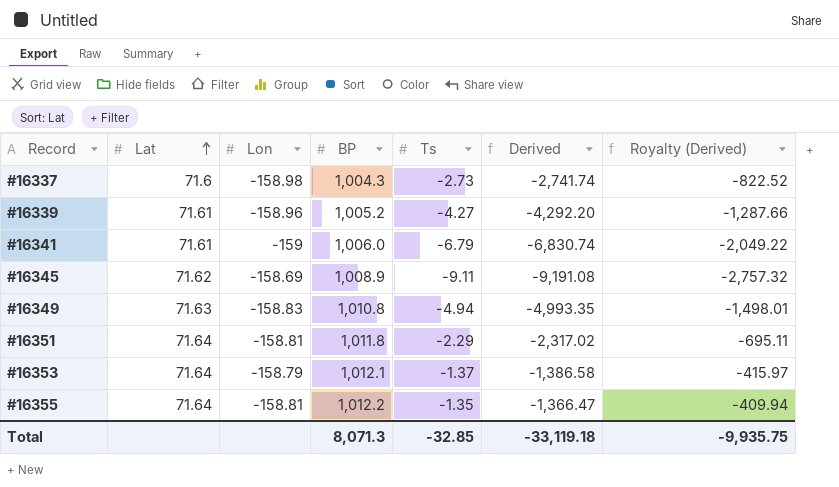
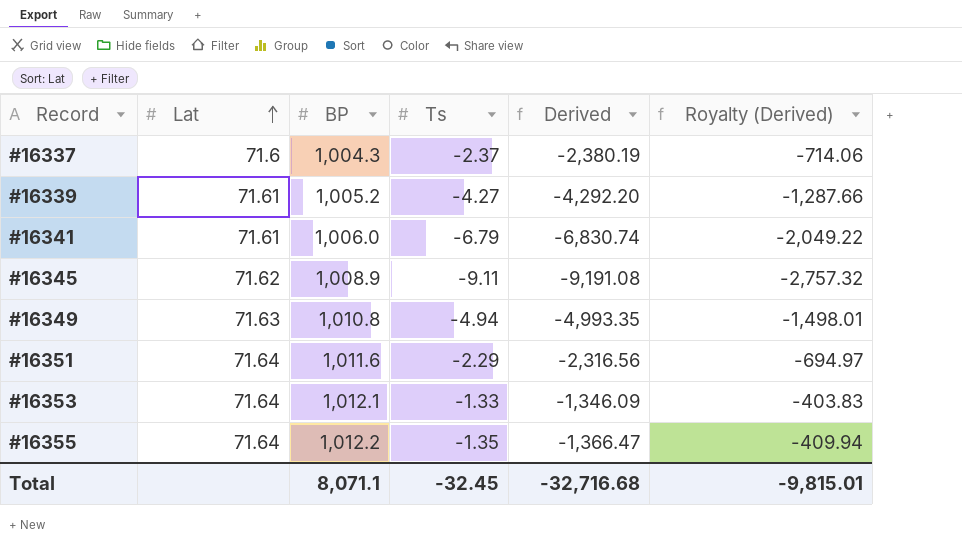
column Lon | position: 3 -> none
#16337 | Ts: -2.73 -> -2.37
#16337 | Derived: -2,741.74 -> -2,380.19
#16337 | Royalty (Derived): -822.52 -> -714.06
#16351 | BP: 1,011.8 -> 1,011.6
#16351 | Derived: -2,317.02 -> -2,316.56
#16351 | Royalty (Derived): -695.11 -> -694.97
#16353 | Ts: -1.37 -> -1.33
#16353 | Derived: -1,386.58 -> -1,346.09
#16353 | Royalty (Derived): -415.97 -> -403.83
Total | BP: 8,071.3 -> 8,071.1
Total | Ts: -32.85 -> -32.45
Total | Derived: -33,119.18 -> -32,716.68
Total | Royalty (Derived): -9,935.75 -> -9,815.01

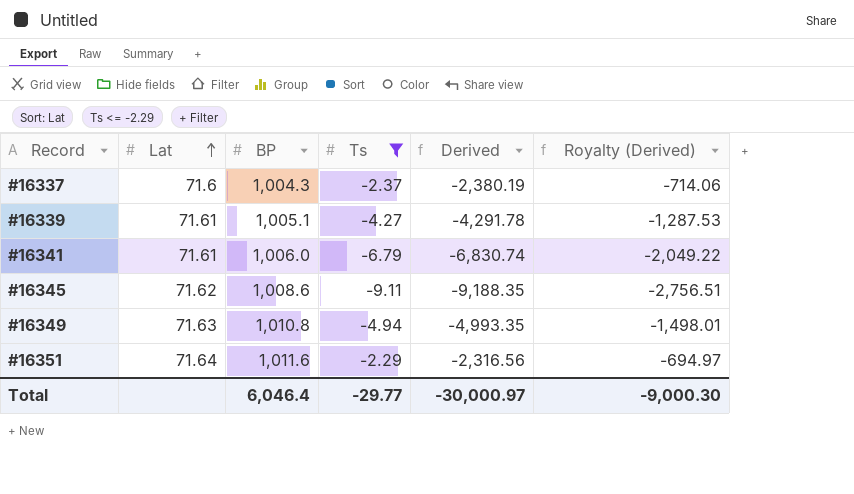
filter: none -> Ts <= -2.29
#16339 | BP: 1,005.2 -> 1,005.1
#16339 | Derived: -4,292.20 -> -4,291.78
#16339 | Royalty (Derived): -1,287.66 -> -1,287.53
#16345 | BP: 1,008.9 -> 1,008.6
#16345 | Derived: -9,191.08 -> -9,188.35
#16345 | Royalty (Derived): -2,757.32 -> -2,756.51
Total | BP: 8,071.1 -> 6,046.4
Total | Ts: -32.45 -> -29.77
Total | Derived: -32,716.68 -> -30,000.97
Total | Royalty (Derived): -9,815.01 -> -9,000.30

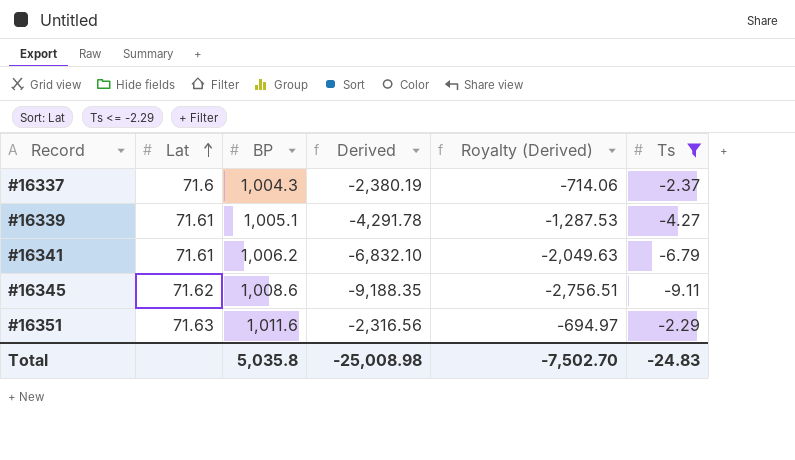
column Ts | position: 4 -> 6
row #16349: 71.63 | 1,010.8 | -4.94 | -4,993.35 | -1,498.01 -> none
#16341 | BP: 1,006.0 -> 1,006.2
#16341 | Derived: -6,830.74 -> -6,832.10
#16341 | Royalty (Derived): -2,049.22 -> -2,049.63
#16351 | Lat: 71.64 -> 71.63
Total | BP: 6,046.4 -> 5,035.8
Total | Derived: -30,000.97 -> -25,008.98
Total | Royalty (Derived): -9,000.30 -> -7,502.70
Total | Ts: -29.77 -> -24.83

